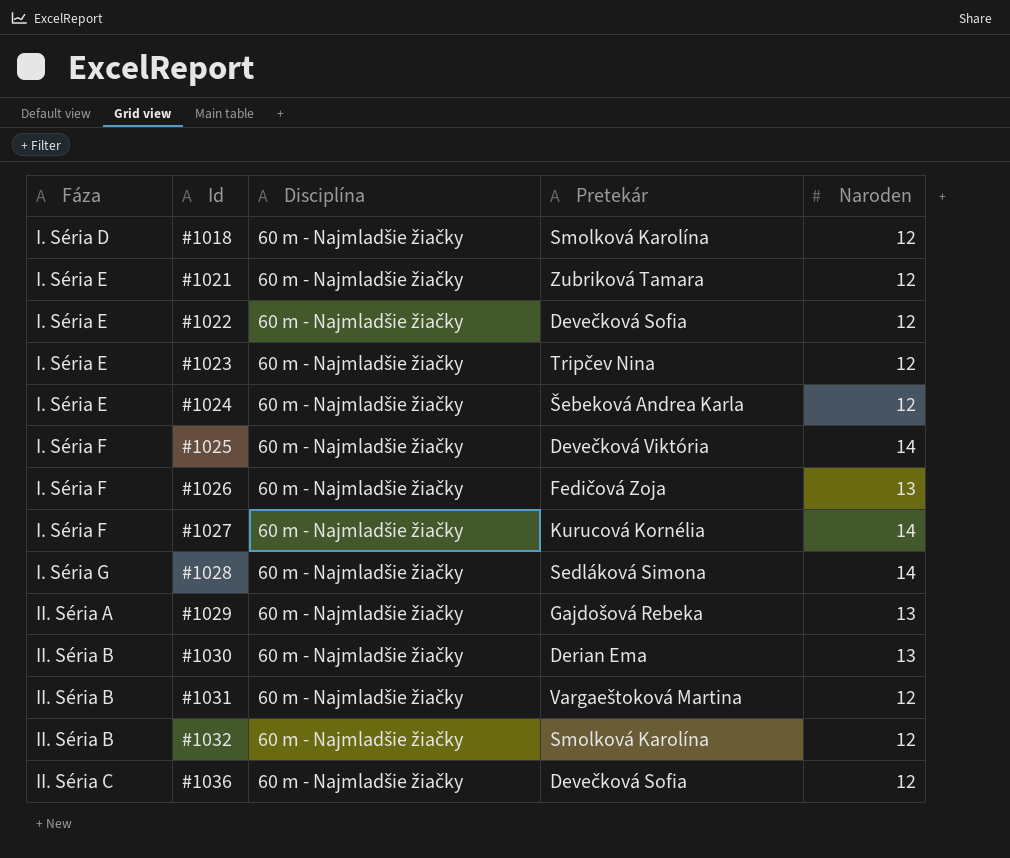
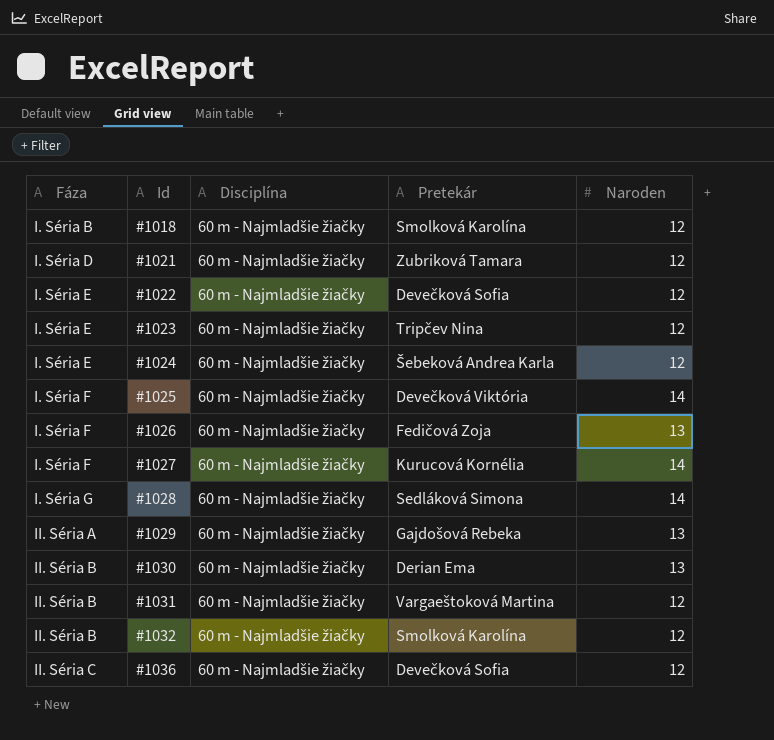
#1018 | Fáza: I. Séria D -> I. Séria B
#1021 | Fáza: I. Séria E -> I. Séria D

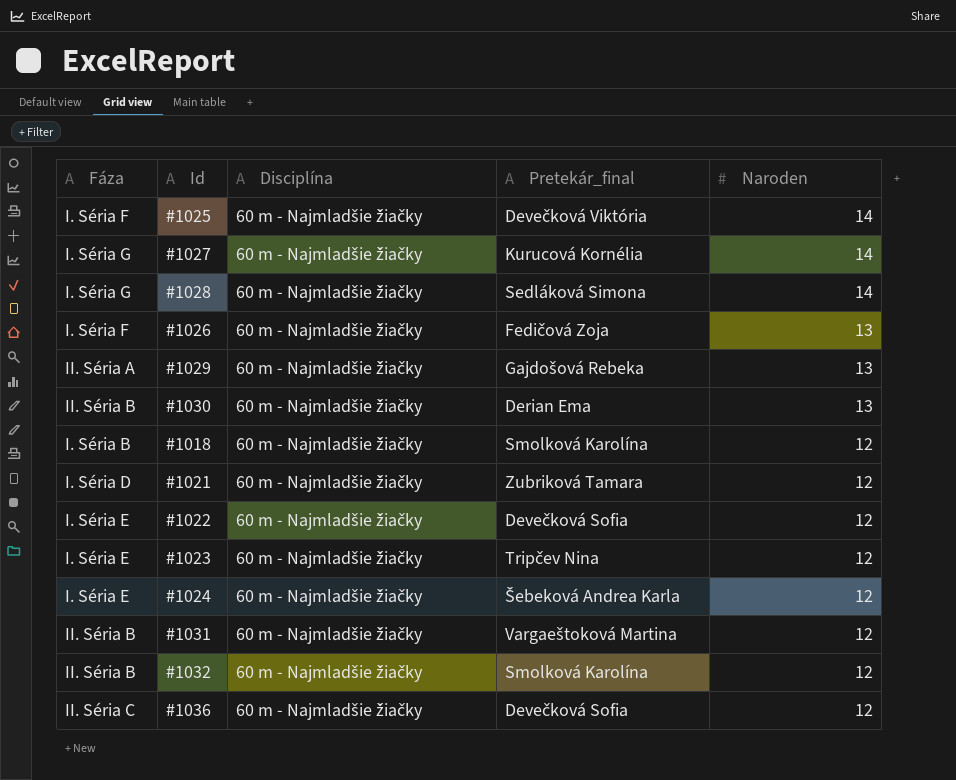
row order: Fáza ascending -> Naroden descending
column name: Pretekár -> Pretekár_final
#1027 | Fáza: I. Séria F -> I. Séria G

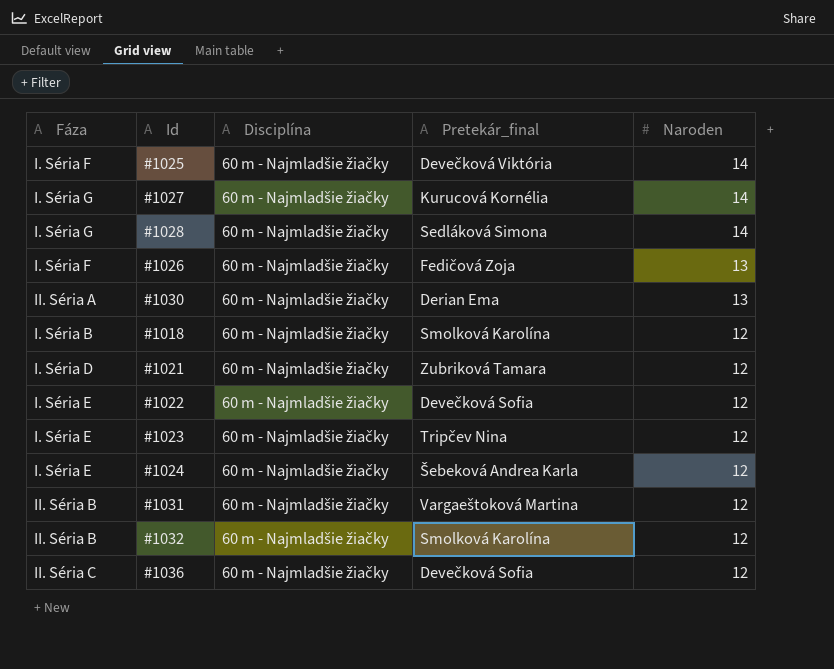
row #1029: II. Séria A | 60 m - Najmladšie žiačky | Gajdošová Rebeka | 13 -> none
#1030 | Fáza: II. Séria B -> II. Séria A

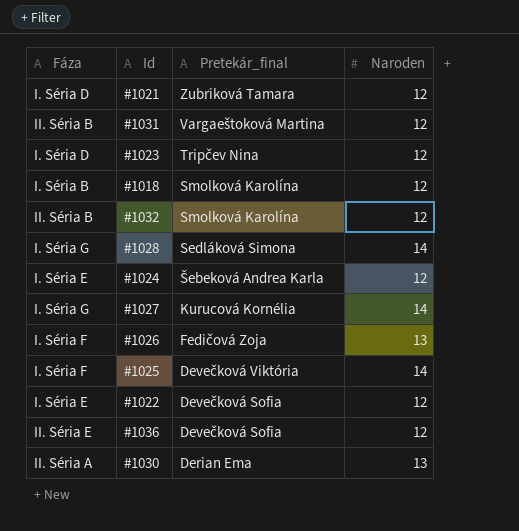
row order: Naroden descending -> Pretekár_final descending
column Disciplína | position: 3 -> none
#1023 | Fáza: I. Séria E -> I. Séria D
#1036 | Fáza: II. Séria C -> II. Séria E

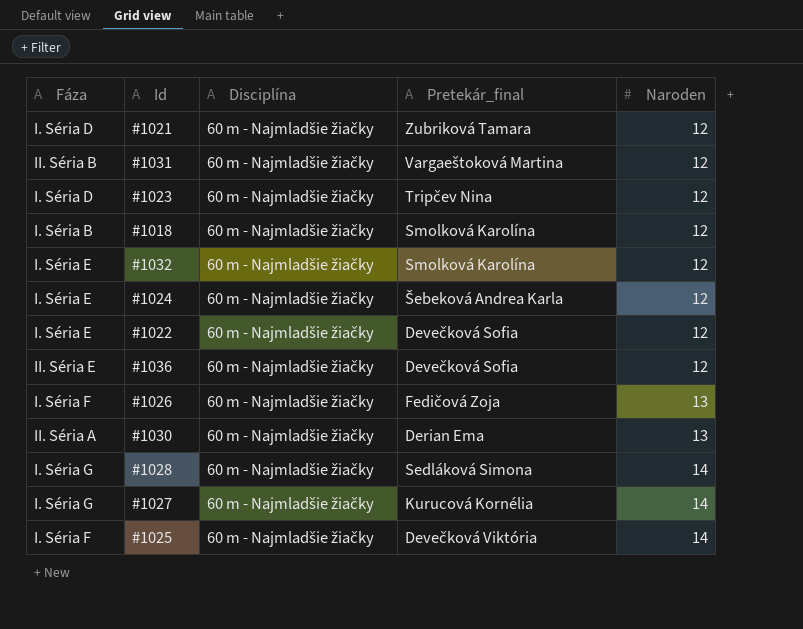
row order: Pretekár_final descending -> Naroden ascending
column Disciplína | position: none -> 3
#1032 | Fáza: II. Séria B -> I. Séria E

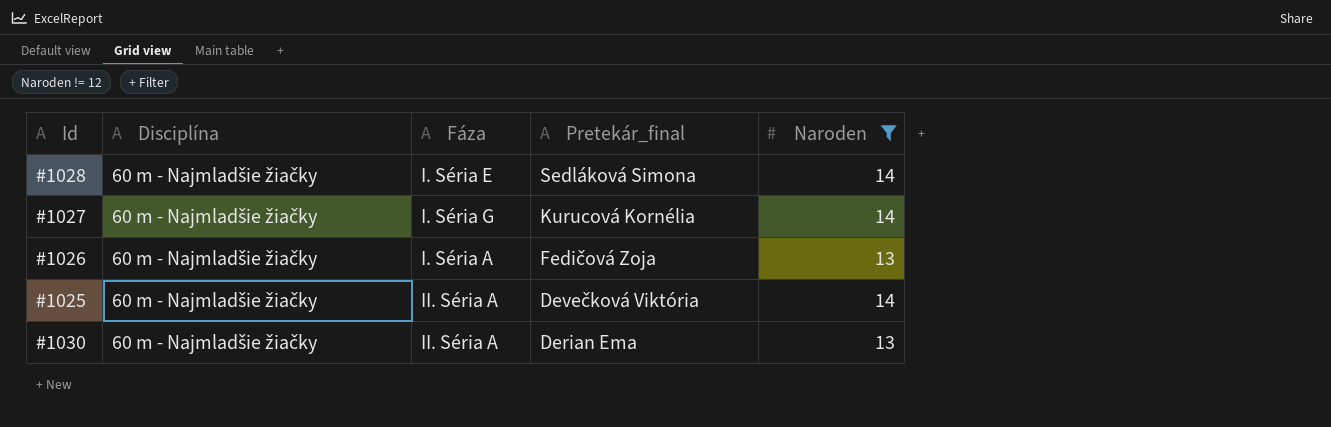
filter: none -> Naroden != 12
row order: Naroden ascending -> Pretekár_final descending
column Fáza | position: 1 -> 3
#1028 | Fáza: I. Séria G -> I. Séria E
#1026 | Fáza: I. Séria F -> I. Séria A
#1025 | Fáza: I. Séria F -> II. Séria A

